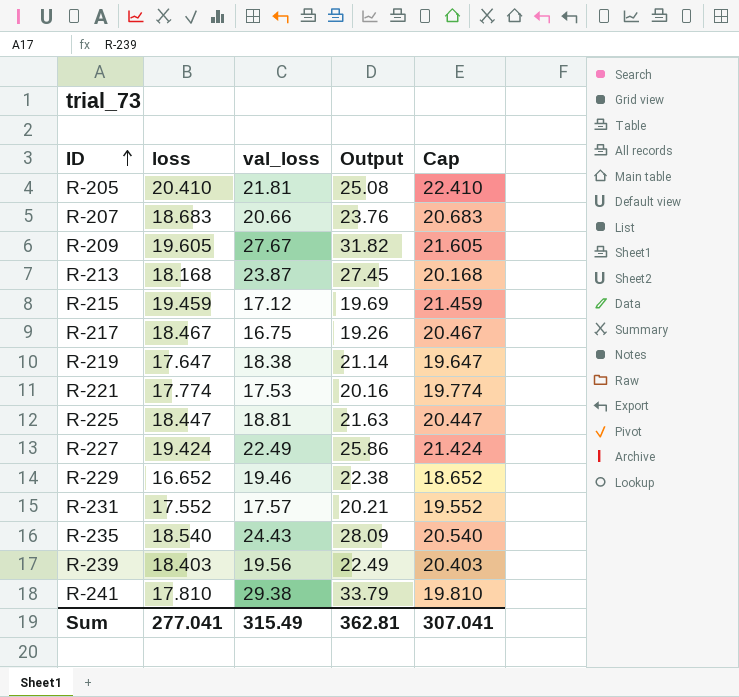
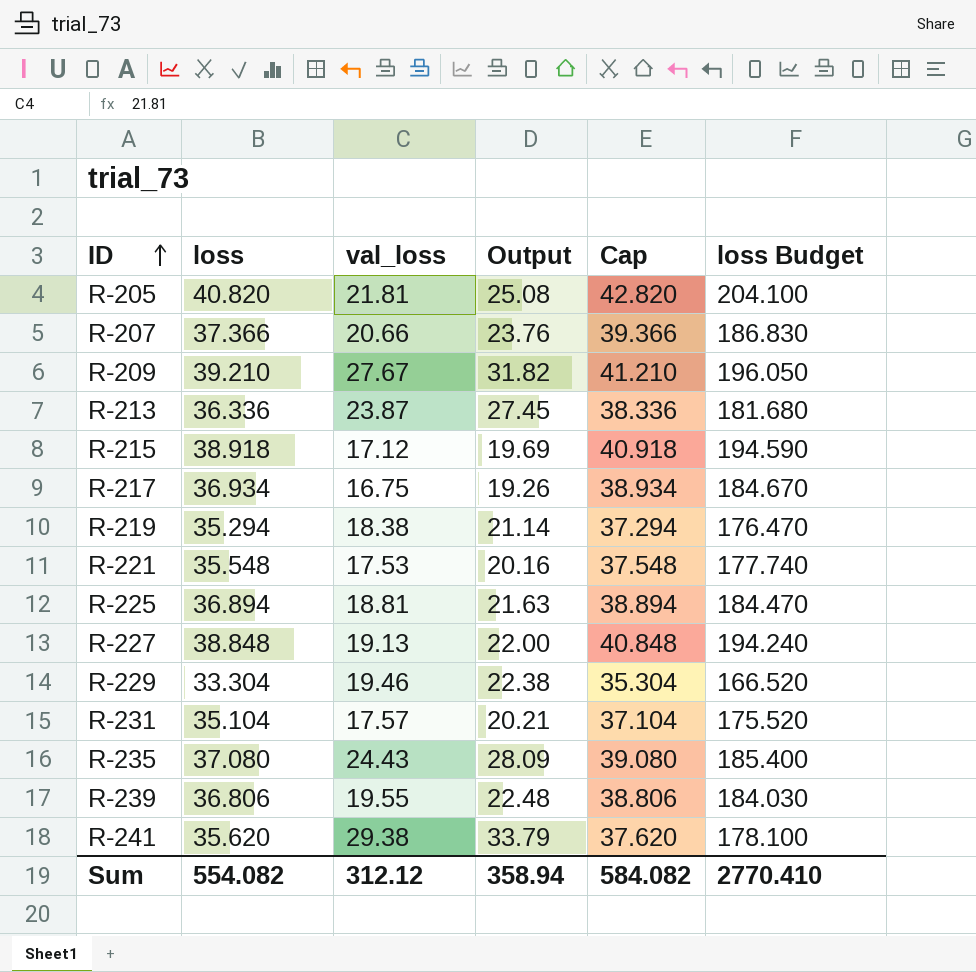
column loss Budget | formula: none -> [loss] * 5
R-205 | loss: 20.410 -> 40.820
R-205 | Cap: 22.410 -> 42.820
R-207 | loss: 18.683 -> 37.366
R-207 | Cap: 20.683 -> 39.366
R-209 | loss: 19.605 -> 39.210
R-209 | Cap: 21.605 -> 41.210
R-213 | loss: 18.168 -> 36.336
R-213 | Cap: 20.168 -> 38.336
R-215 | loss: 19.459 -> 38.918
R-215 | Cap: 21.459 -> 40.918
R-217 | loss: 18.467 -> 36.934
R-217 | Cap: 20.467 -> 38.934
R-219 | loss: 17.647 -> 35.294
R-219 | Cap: 19.647 -> 37.294
R-221 | loss: 17.774 -> 35.548
R-221 | Cap: 19.774 -> 37.548
R-225 | loss: 18.447 -> 36.894
R-225 | Cap: 20.447 -> 38.894
R-227 | loss: 19.424 -> 38.848
R-227 | val_loss: 22.49 -> 19.13
R-227 | Output: 25.86 -> 22.00
R-227 | Cap: 21.424 -> 40.848
R-229 | loss: 16.652 -> 33.304
R-229 | Cap: 18.652 -> 35.304
R-231 | loss: 17.552 -> 35.104
R-231 | Cap: 19.552 -> 37.104
R-235 | loss: 18.540 -> 37.080
R-235 | Cap: 20.540 -> 39.080
R-239 | loss: 18.403 -> 36.806
R-239 | val_loss: 19.56 -> 19.55
R-239 | Output: 22.49 -> 22.48
R-239 | Cap: 20.403 -> 38.806
R-241 | loss: 17.810 -> 35.620
R-241 | Cap: 19.810 -> 37.620
Sum | loss: 277.041 -> 554.082
Sum | val_loss: 315.49 -> 312.12
Sum | Output: 362.81 -> 358.94
Sum | Cap: 307.041 -> 584.082

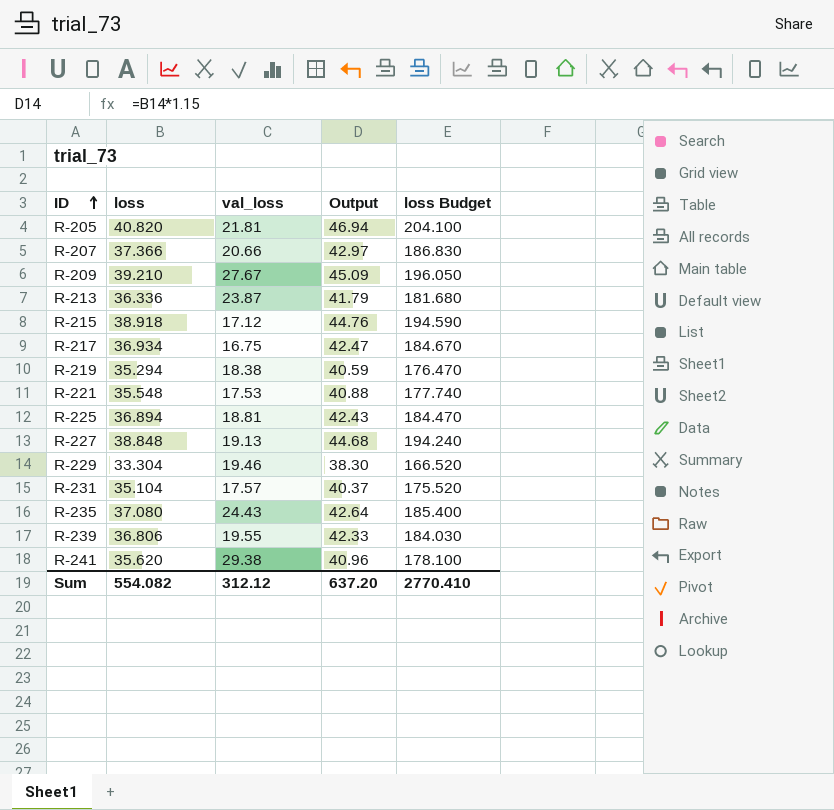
column Cap | formula: [loss] + 2 -> none
column Output | formula: [val_loss] * 1.15 -> [loss] * 1.15
Sum | Output: 358.94 -> 637.20

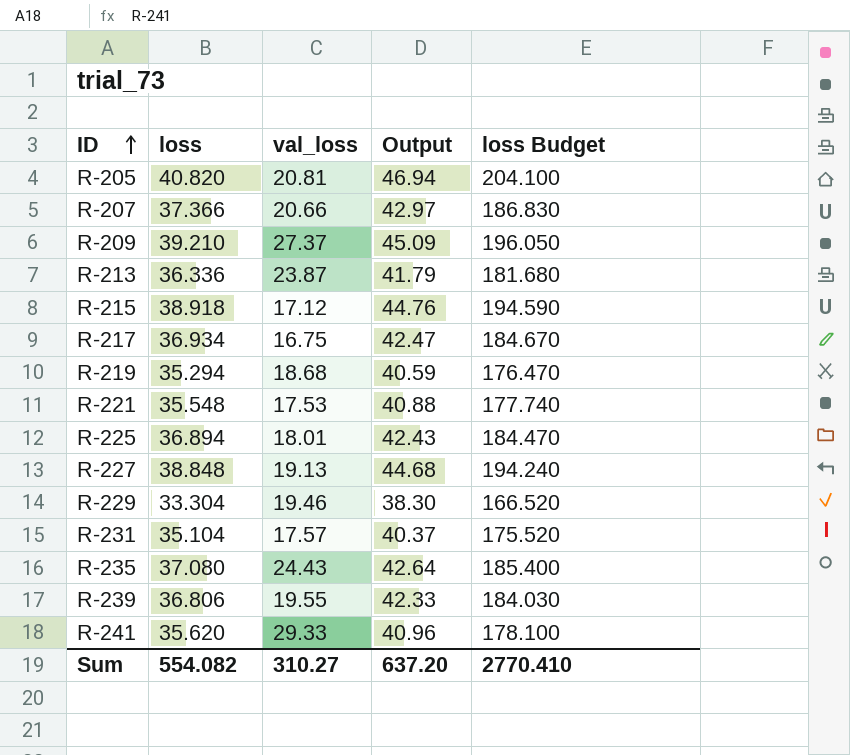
R-205 | val_loss: 21.81 -> 20.81
R-209 | val_loss: 27.67 -> 27.37
R-219 | val_loss: 18.38 -> 18.68
R-225 | val_loss: 18.81 -> 18.01
R-241 | val_loss: 29.38 -> 29.33
Sum | val_loss: 312.12 -> 310.27

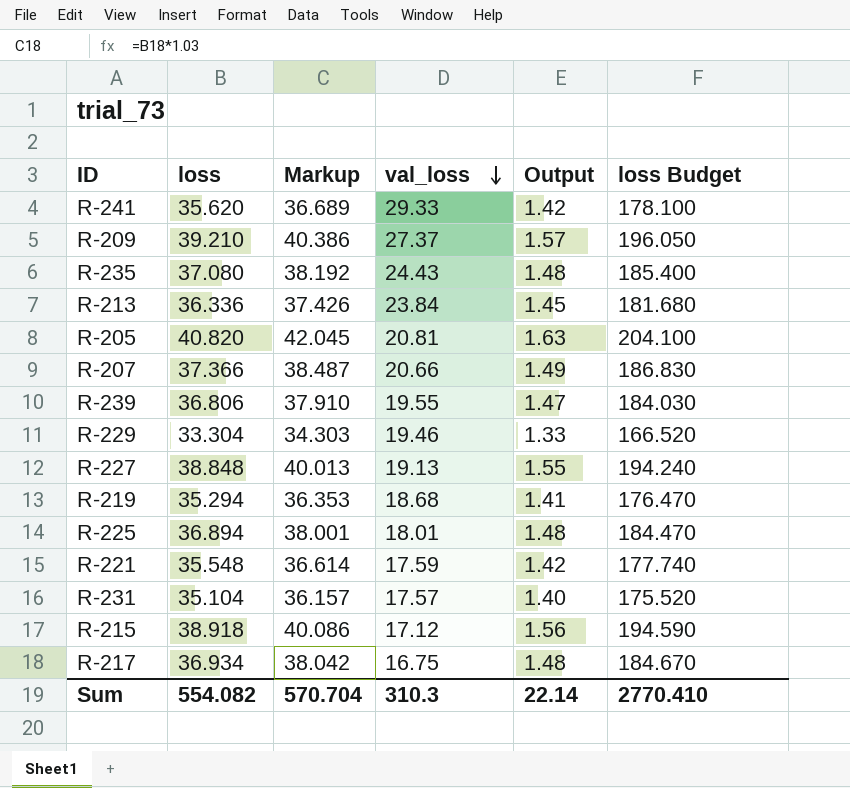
row order: ID ascending -> val_loss descending
column Markup | formula: none -> [loss] * 1.03
column Output | formula: [loss] * 1.15 -> [loss] * 0.04
R-213 | val_loss: 23.87 -> 23.84
R-221 | val_loss: 17.53 -> 17.59
Sum | val_loss: 310.27 -> 310.3
Sum | Output: 637.20 -> 22.14

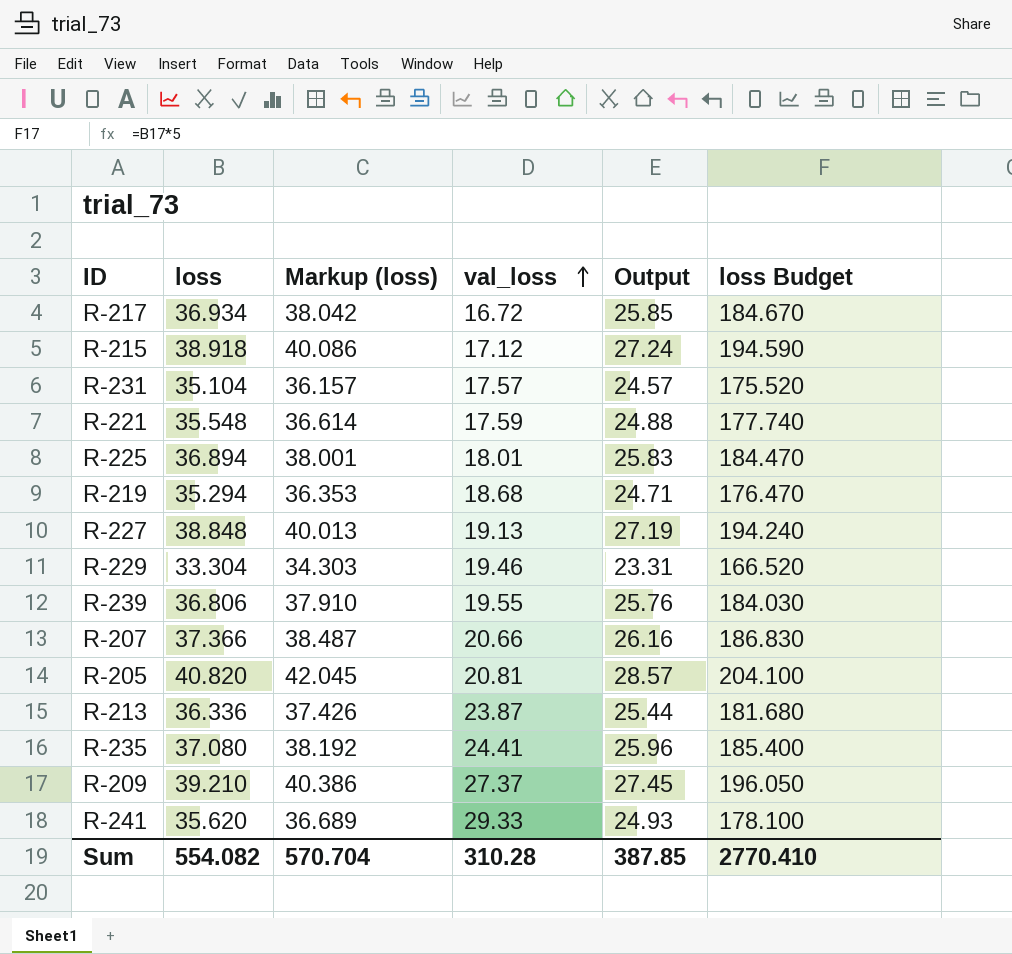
row order: val_loss descending -> val_loss ascending
column name: Markup -> Markup (loss)
column Output | formula: [loss] * 0.04 -> [loss] * 0.7
R-217 | val_loss: 16.75 -> 16.72
R-213 | val_loss: 23.84 -> 23.87
R-235 | val_loss: 24.43 -> 24.41
Sum | val_loss: 310.3 -> 310.28
Sum | Output: 22.14 -> 387.85

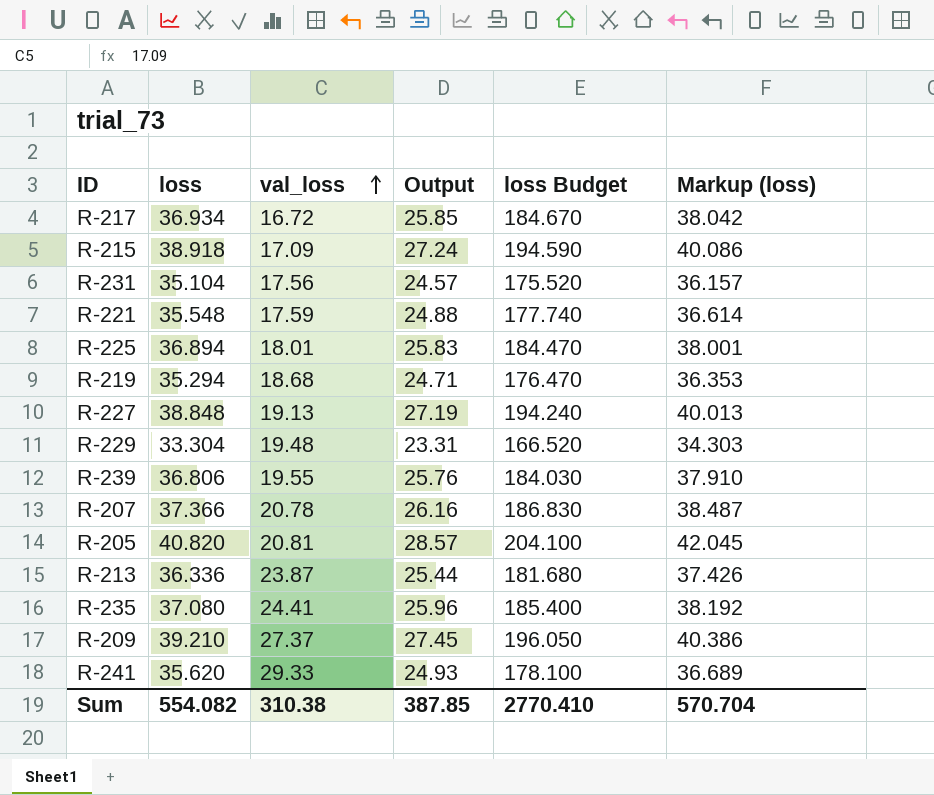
column Markup (loss) | position: 3 -> 6
R-215 | val_loss: 17.12 -> 17.09
R-231 | val_loss: 17.57 -> 17.56
R-229 | val_loss: 19.46 -> 19.48
R-207 | val_loss: 20.66 -> 20.78
Sum | val_loss: 310.28 -> 310.38

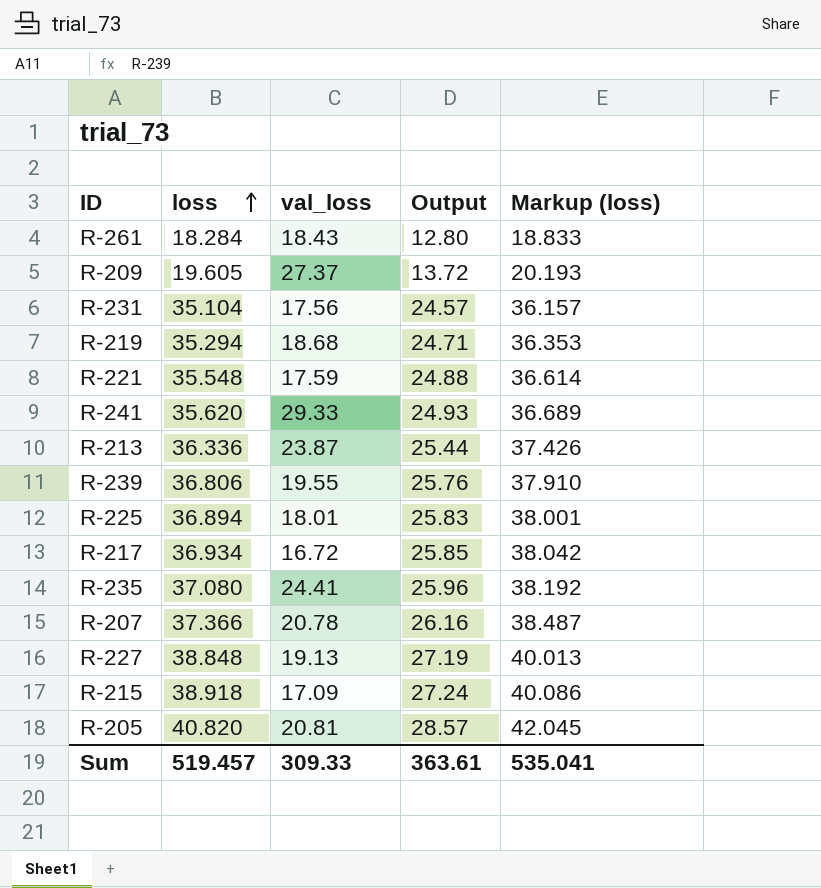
row order: val_loss ascending -> loss ascending
column loss Budget | formula: [loss] * 5 -> none
row R-229: 33.304 | 19.48 | 23.31 | 166.520 | 34.303 -> none
row R-261: none -> 18.284 | 18.43 | 12.80 | 18.833
R-209 | loss: 39.210 -> 19.605
R-209 | Output: 27.45 -> 13.72
R-209 | Markup (loss): 40.386 -> 20.193
Sum | loss: 554.082 -> 519.457
Sum | val_loss: 310.38 -> 309.33
Sum | Output: 387.85 -> 363.61
Sum | Markup (loss): 570.704 -> 535.041

